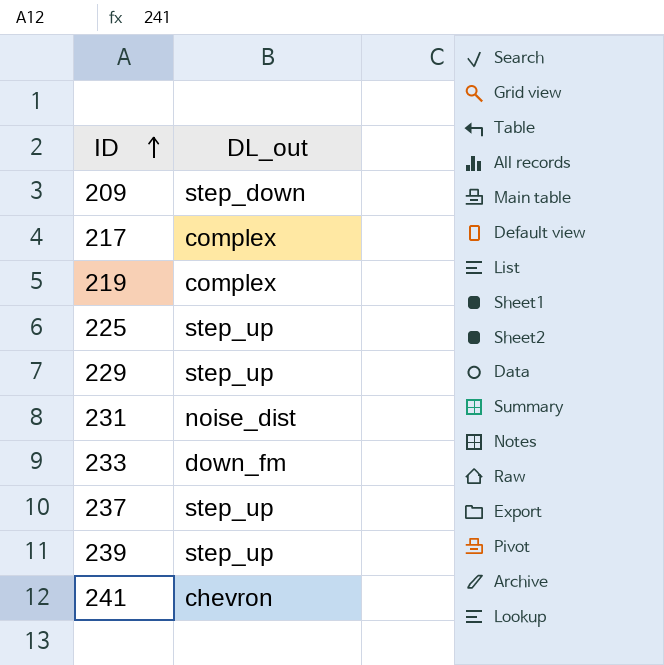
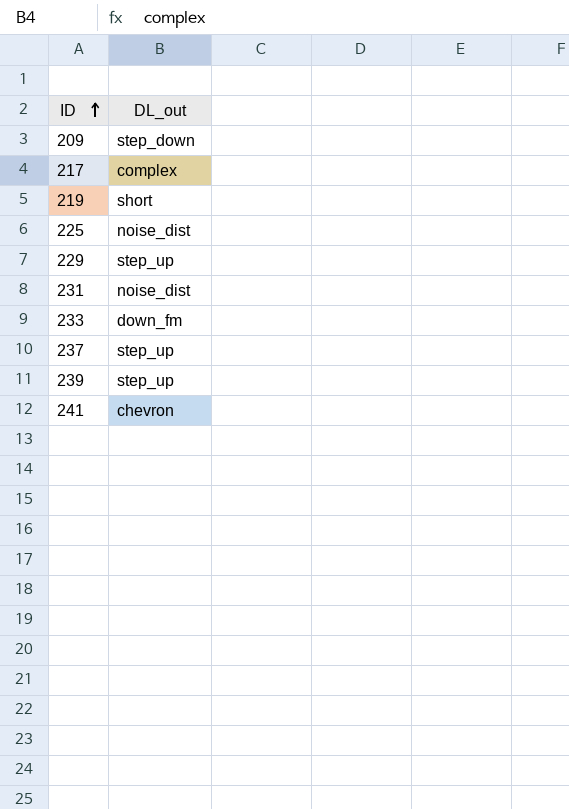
219 | DL_out: complex -> short
225 | DL_out: step_up -> noise_dist

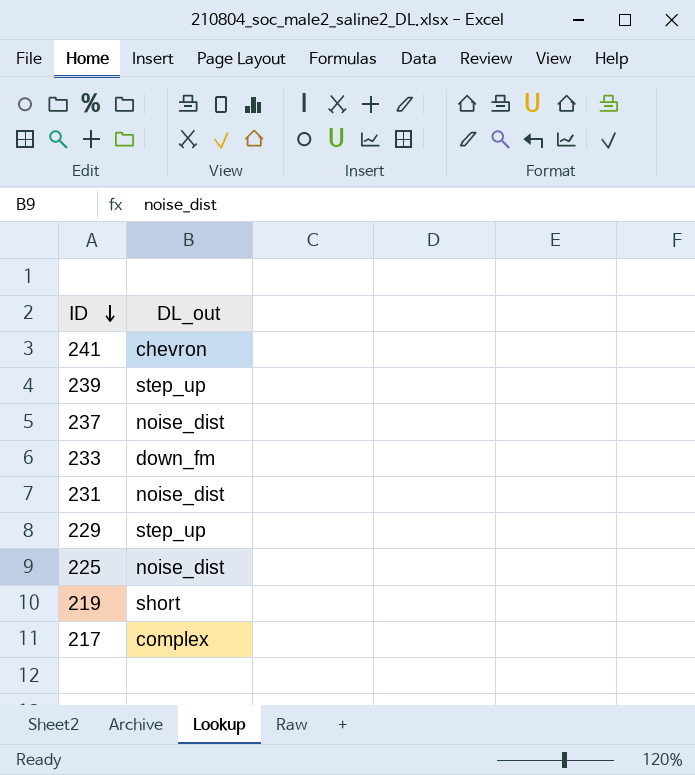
row order: ID ascending -> ID descending
row 209: step_down -> none
237 | DL_out: step_up -> noise_dist

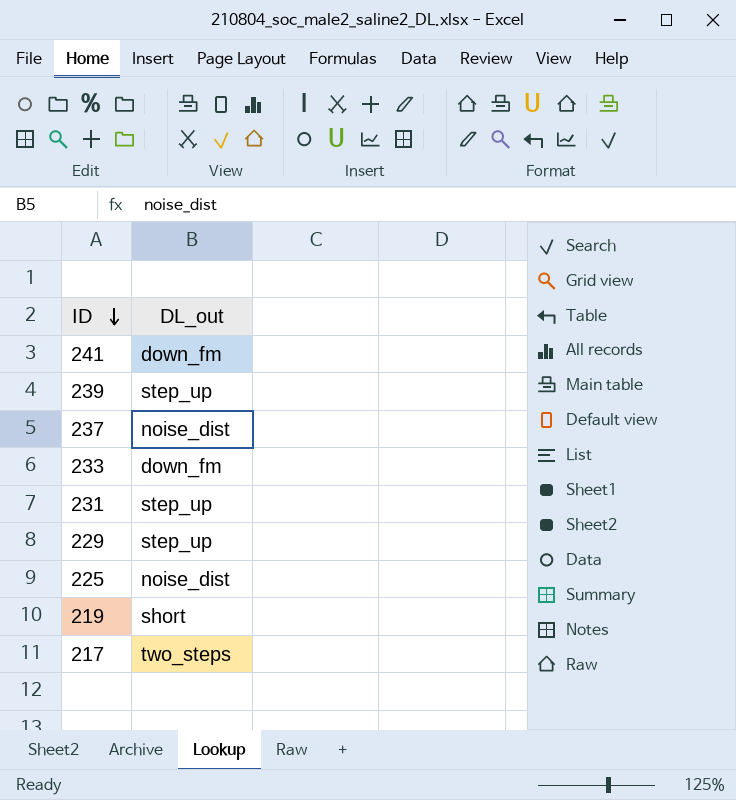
241 | DL_out: chevron -> down_fm
231 | DL_out: noise_dist -> step_up
217 | DL_out: complex -> two_steps

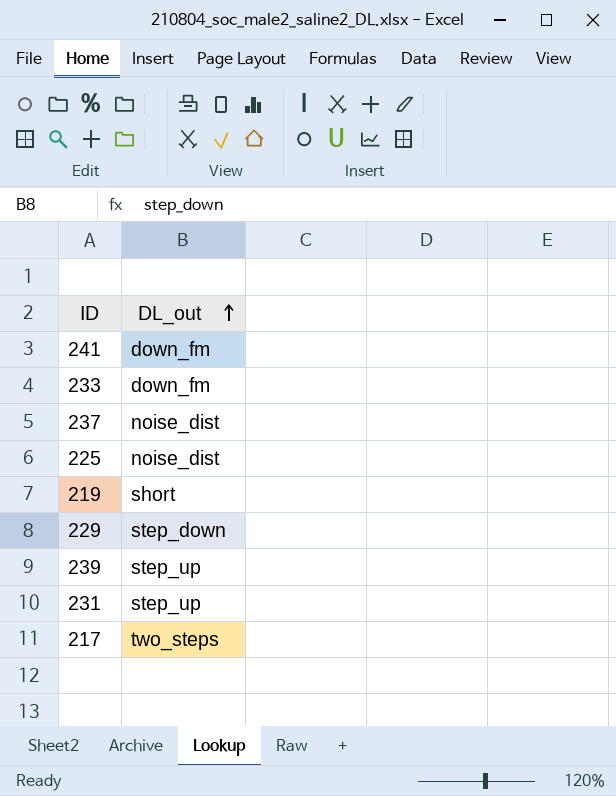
row order: ID descending -> DL_out ascending
229 | DL_out: step_up -> step_down

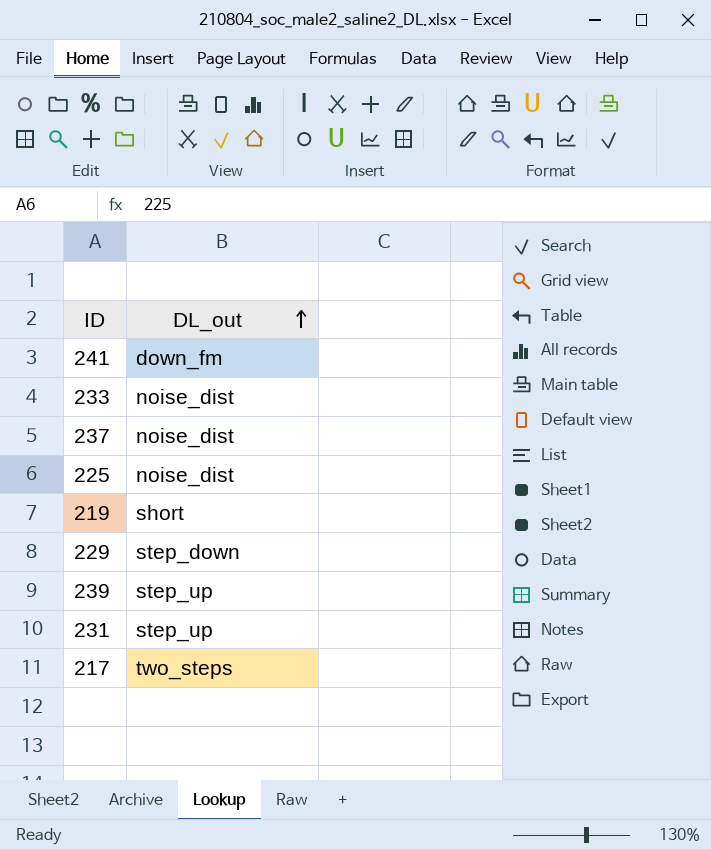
233 | DL_out: down_fm -> noise_dist

